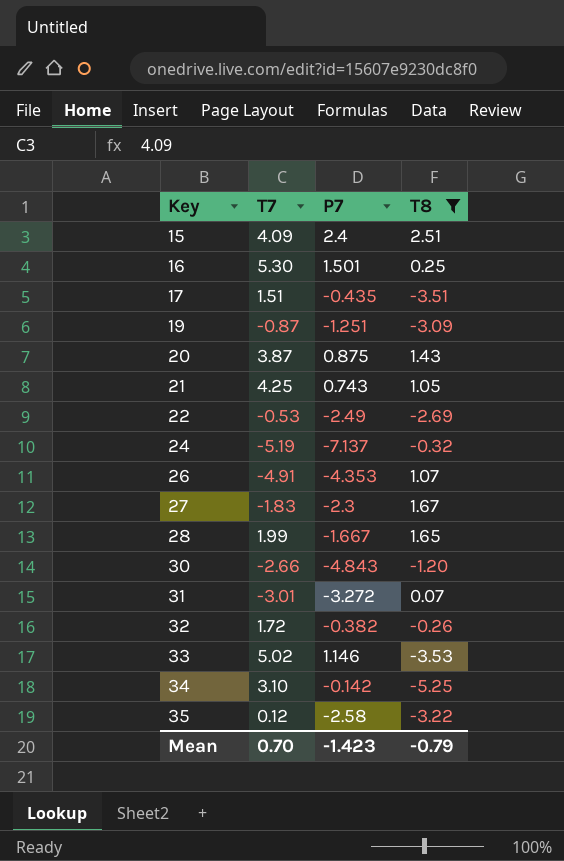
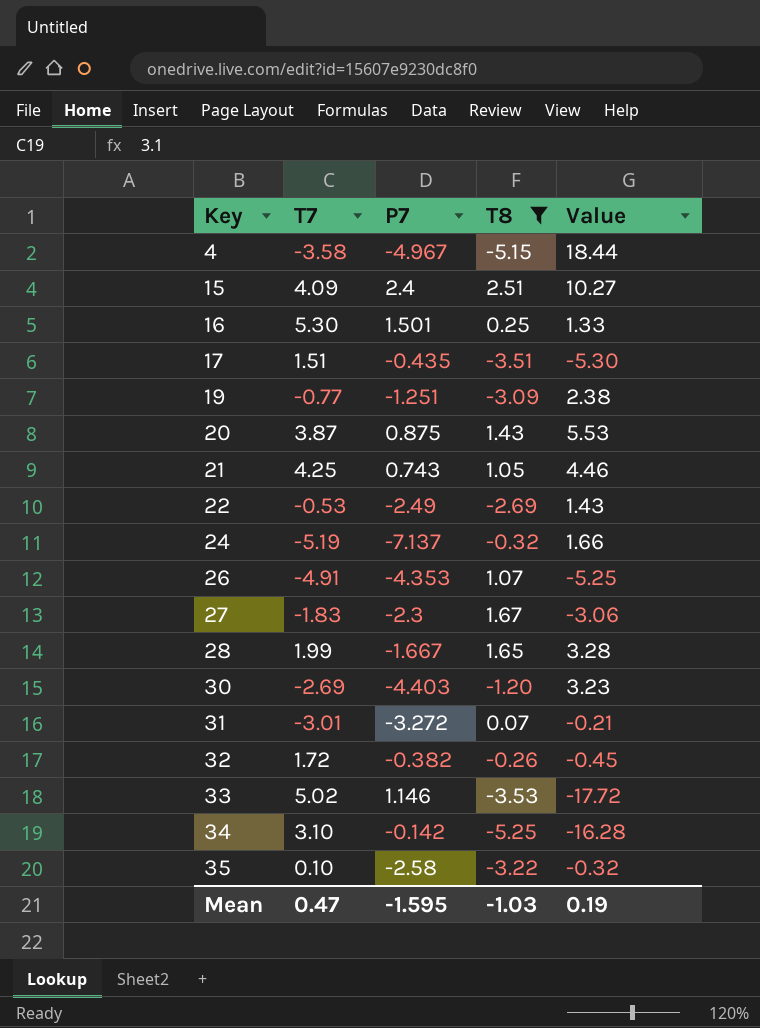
column Value | formula: none -> [T7] * [T8]
row 4: none -> -3.58 | -4.967 | -5.15 | 18.44
19 | T7: -0.87 -> -0.77
30 | T7: -2.66 -> -2.69
30 | P7: -4.843 -> -4.403
35 | T7: 0.12 -> 0.10
Mean | T7: 0.70 -> 0.47
Mean | P7: -1.423 -> -1.595
Mean | T8: -0.79 -> -1.03

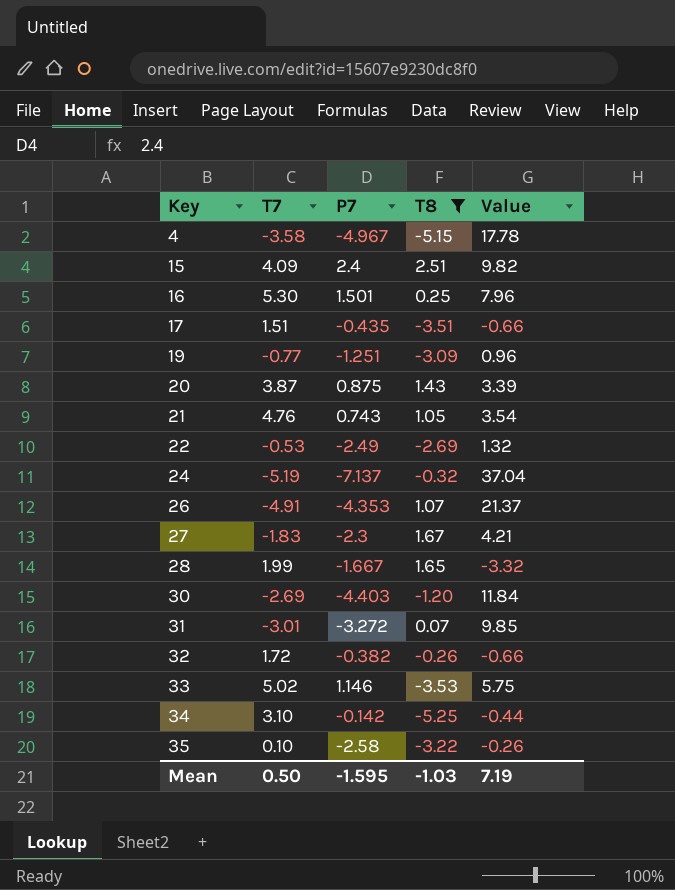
column Value | formula: [T7] * [T8] -> [T7] * [P7]
21 | T7: 4.25 -> 4.76
Mean | T7: 0.47 -> 0.50
Mean | Value: 0.19 -> 7.19

